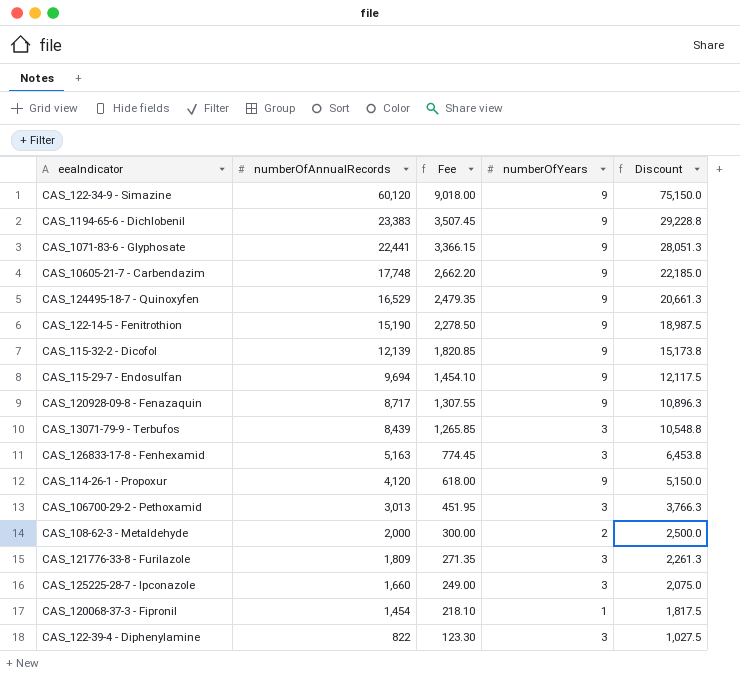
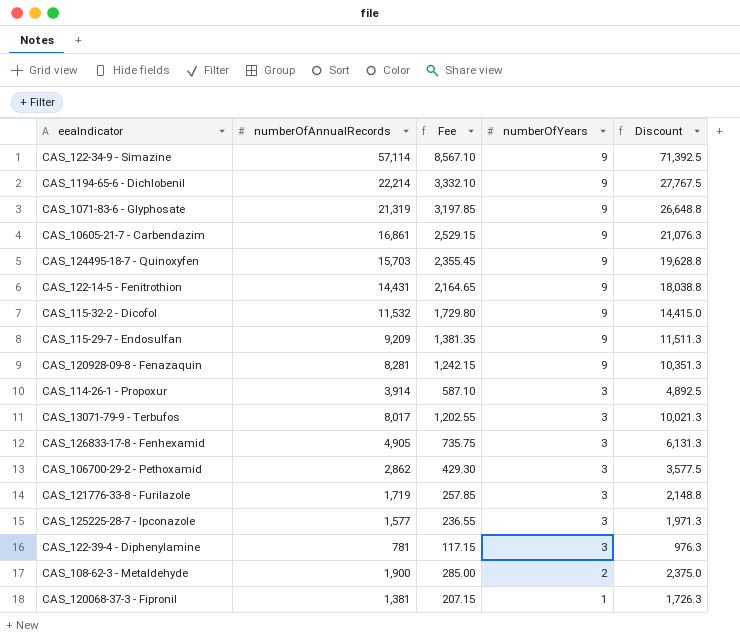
row order: numberOfAnnualRecords descending -> numberOfYears descending
CAS_122-34-9 - Simazine | numberOfAnnualRecords: 60,120 -> 57,114
CAS_122-34-9 - Simazine | Fee: 9,018.00 -> 8,567.10
CAS_122-34-9 - Simazine | Discount: 75,150.0 -> 71,392.5
CAS_1194-65-6 - Dichlobenil | numberOfAnnualRecords: 23,383 -> 22,214
CAS_1194-65-6 - Dichlobenil | Fee: 3,507.45 -> 3,332.10
CAS_1194-65-6 - Dichlobenil | Discount: 29,228.8 -> 27,767.5
CAS_1071-83-6 - Glyphosate | numberOfAnnualRecords: 22,441 -> 21,319
CAS_1071-83-6 - Glyphosate | Fee: 3,366.15 -> 3,197.85
CAS_1071-83-6 - Glyphosate | Discount: 28,051.3 -> 26,648.8
CAS_10605-21-7 - Carbendazim | numberOfAnnualRecords: 17,748 -> 16,861
CAS_10605-21-7 - Carbendazim | Fee: 2,662.20 -> 2,529.15
CAS_10605-21-7 - Carbendazim | Discount: 22,185.0 -> 21,076.3
CAS_124495-18-7 - Quinoxyfen | numberOfAnnualRecords: 16,529 -> 15,703
CAS_124495-18-7 - Quinoxyfen | Fee: 2,479.35 -> 2,355.45
CAS_124495-18-7 - Quinoxyfen | Discount: 20,661.3 -> 19,628.8
CAS_122-14-5 - Fenitrothion | numberOfAnnualRecords: 15,190 -> 14,431
CAS_122-14-5 - Fenitrothion | Fee: 2,278.50 -> 2,164.65
CAS_122-14-5 - Fenitrothion | Discount: 18,987.5 -> 18,038.8
CAS_115-32-2 - Dicofol | numberOfAnnualRecords: 12,139 -> 11,532
CAS_115-32-2 - Dicofol | Fee: 1,820.85 -> 1,729.80
CAS_115-32-2 - Dicofol | Discount: 15,173.8 -> 14,415.0
CAS_115-29-7 - Endosulfan | numberOfAnnualRecords: 9,694 -> 9,209
CAS_115-29-7 - Endosulfan | Fee: 1,454.10 -> 1,381.35
CAS_115-29-7 - Endosulfan | Discount: 12,117.5 -> 11,511.3
CAS_120928-09-8 - Fenazaquin | numberOfAnnualRecords: 8,717 -> 8,281
CAS_120928-09-8 - Fenazaquin | Fee: 1,307.55 -> 1,242.15
CAS_120928-09-8 - Fenazaquin | Discount: 10,896.3 -> 10,351.3
CAS_114-26-1 - Propoxur | numberOfAnnualRecords: 4,120 -> 3,914
CAS_114-26-1 - Propoxur | Fee: 618.00 -> 587.10
CAS_114-26-1 - Propoxur | numberOfYears: 9 -> 3
CAS_114-26-1 - Propoxur | Discount: 5,150.0 -> 4,892.5
CAS_13071-79-9 - Terbufos | numberOfAnnualRecords: 8,439 -> 8,017
CAS_13071-79-9 - Terbufos | Fee: 1,265.85 -> 1,202.55
CAS_13071-79-9 - Terbufos | Discount: 10,548.8 -> 10,021.3
CAS_126833-17-8 - Fenhexamid | numberOfAnnualRecords: 5,163 -> 4,905
CAS_126833-17-8 - Fenhexamid | Fee: 774.45 -> 735.75
CAS_126833-17-8 - Fenhexamid | Discount: 6,453.8 -> 6,131.3
CAS_106700-29-2 - Pethoxamid | numberOfAnnualRecords: 3,013 -> 2,862
CAS_106700-29-2 - Pethoxamid | Fee: 451.95 -> 429.30
CAS_106700-29-2 - Pethoxamid | Discount: 3,766.3 -> 3,577.5
CAS_121776-33-8 - Furilazole | numberOfAnnualRecords: 1,809 -> 1,719
CAS_121776-33-8 - Furilazole | Fee: 271.35 -> 257.85
CAS_121776-33-8 - Furilazole | Discount: 2,261.3 -> 2,148.8
CAS_125225-28-7 - Ipconazole | numberOfAnnualRecords: 1,660 -> 1,577
CAS_125225-28-7 - Ipconazole | Fee: 249.00 -> 236.55
CAS_125225-28-7 - Ipconazole | Discount: 2,075.0 -> 1,971.3
CAS_122-39-4 - Diphenylamine | numberOfAnnualRecords: 822 -> 781
CAS_122-39-4 - Diphenylamine | Fee: 123.30 -> 117.15
CAS_122-39-4 - Diphenylamine | Discount: 1,027.5 -> 976.3
CAS_108-62-3 - Metaldehyde | numberOfAnnualRecords: 2,000 -> 1,900
CAS_108-62-3 - Metaldehyde | Fee: 300.00 -> 285.00
CAS_108-62-3 - Metaldehyde | Discount: 2,500.0 -> 2,375.0
CAS_120068-37-3 - Fipronil | numberOfAnnualRecords: 1,454 -> 1,381
CAS_120068-37-3 - Fipronil | Fee: 218.10 -> 207.15
CAS_120068-37-3 - Fipronil | Discount: 1,817.5 -> 1,726.3

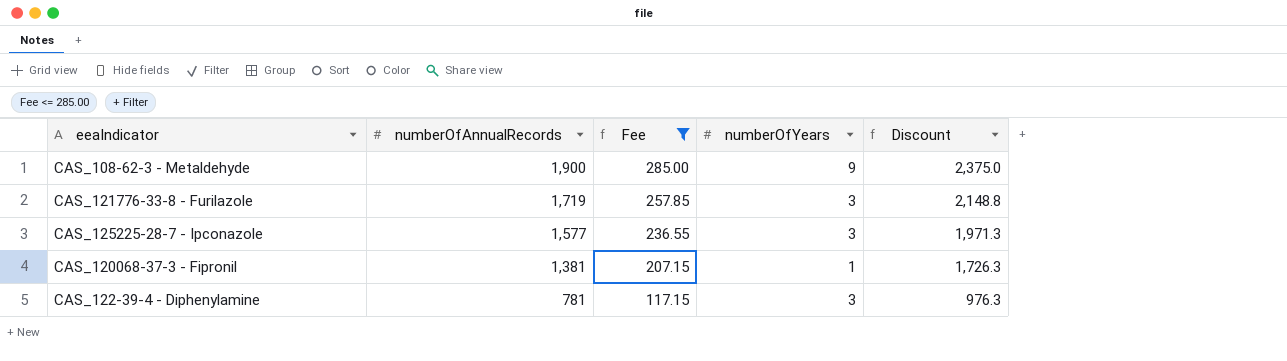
filter: none -> Fee <= 285.00
row order: numberOfYears descending -> numberOfAnnualRecords descending
CAS_108-62-3 - Metaldehyde | numberOfYears: 2 -> 9

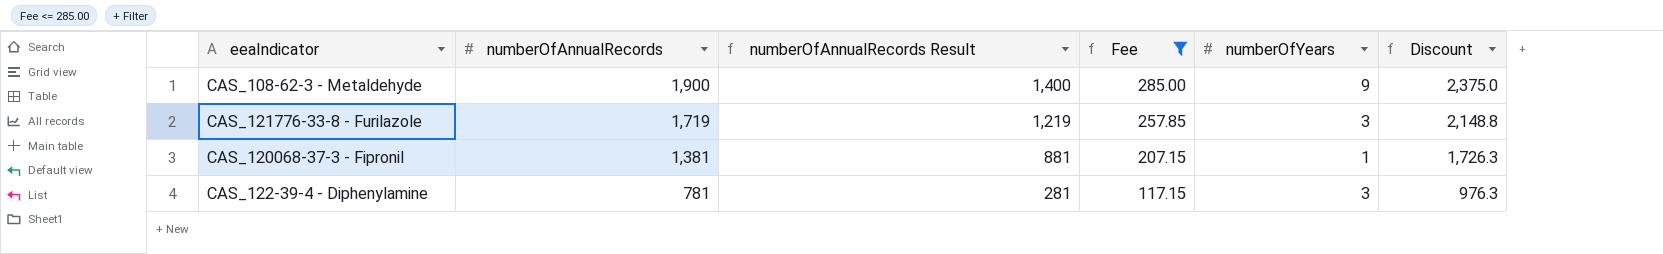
column numberOfAnnualRecords Result | formula: none -> [numberOfAnnualRecords] - 500
row CAS_125225-28-7 - Ipconazole: 1,577 | 236.55 | 3 | 1,971.3 -> none

